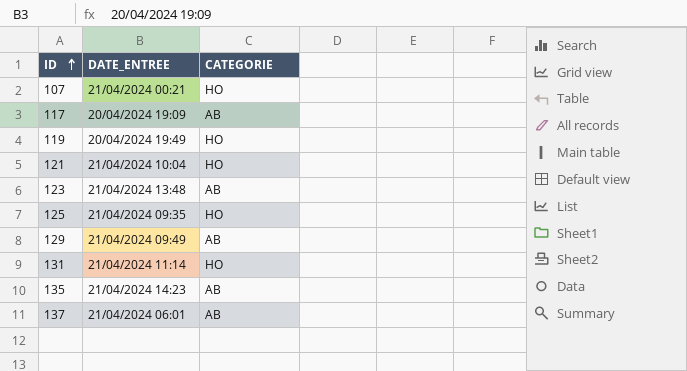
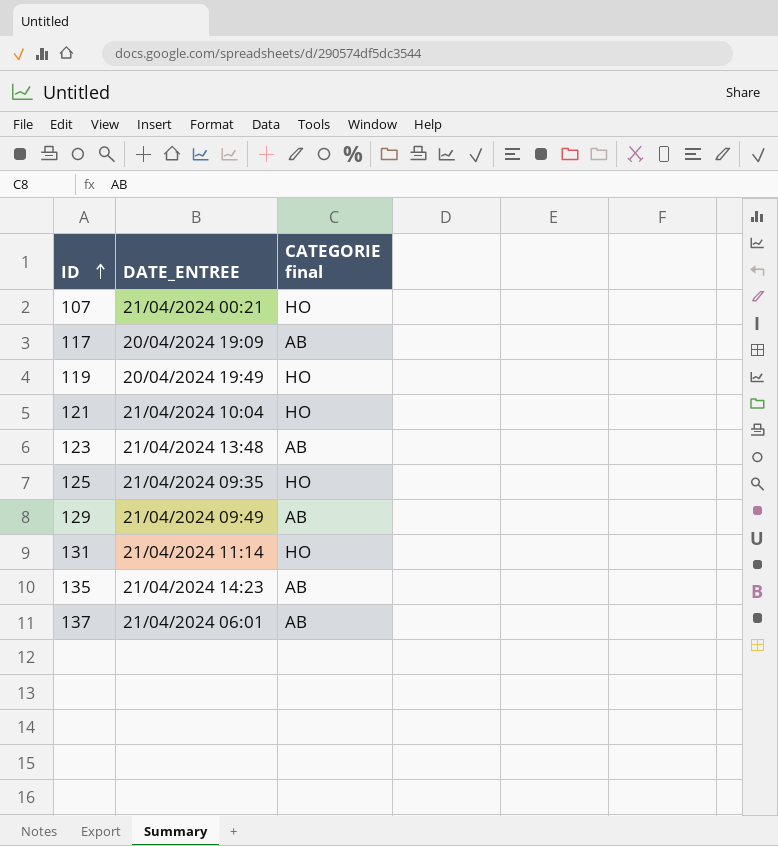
column name: CATEGORIE -> CATEGORIE final

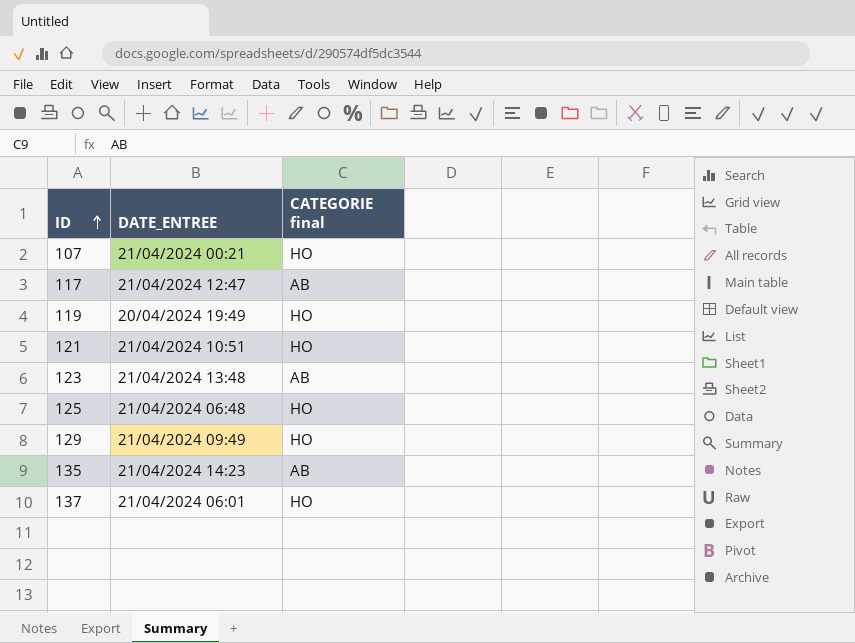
row 131: 21/04/2024 11:14 | HO -> none
117 | DATE_ENTREE: 20/04/2024 19:09 -> 21/04/2024 12:47
121 | DATE_ENTREE: 21/04/2024 10:04 -> 21/04/2024 10:51
125 | DATE_ENTREE: 21/04/2024 09:35 -> 21/04/2024 06:48
129 | CATEGORIE final: AB -> HO
137 | CATEGORIE final: AB -> HO

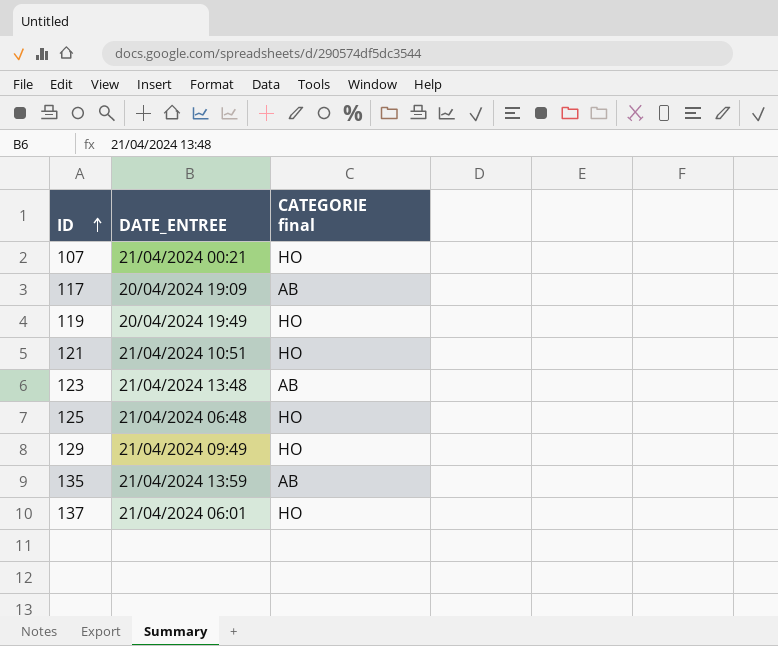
117 | DATE_ENTREE: 21/04/2024 12:47 -> 20/04/2024 19:09
135 | DATE_ENTREE: 21/04/2024 14:23 -> 21/04/2024 13:59

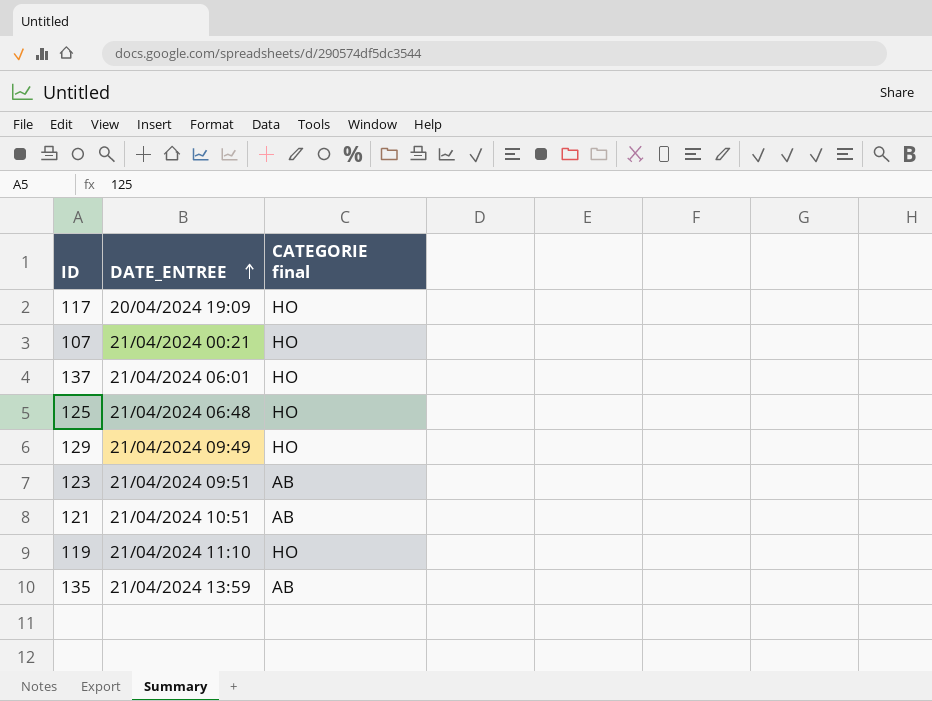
row order: ID ascending -> DATE_ENTREE ascending
117 | CATEGORIE final: AB -> HO
123 | DATE_ENTREE: 21/04/2024 13:48 -> 21/04/2024 09:51
121 | CATEGORIE final: HO -> AB
119 | DATE_ENTREE: 20/04/2024 19:49 -> 21/04/2024 11:10

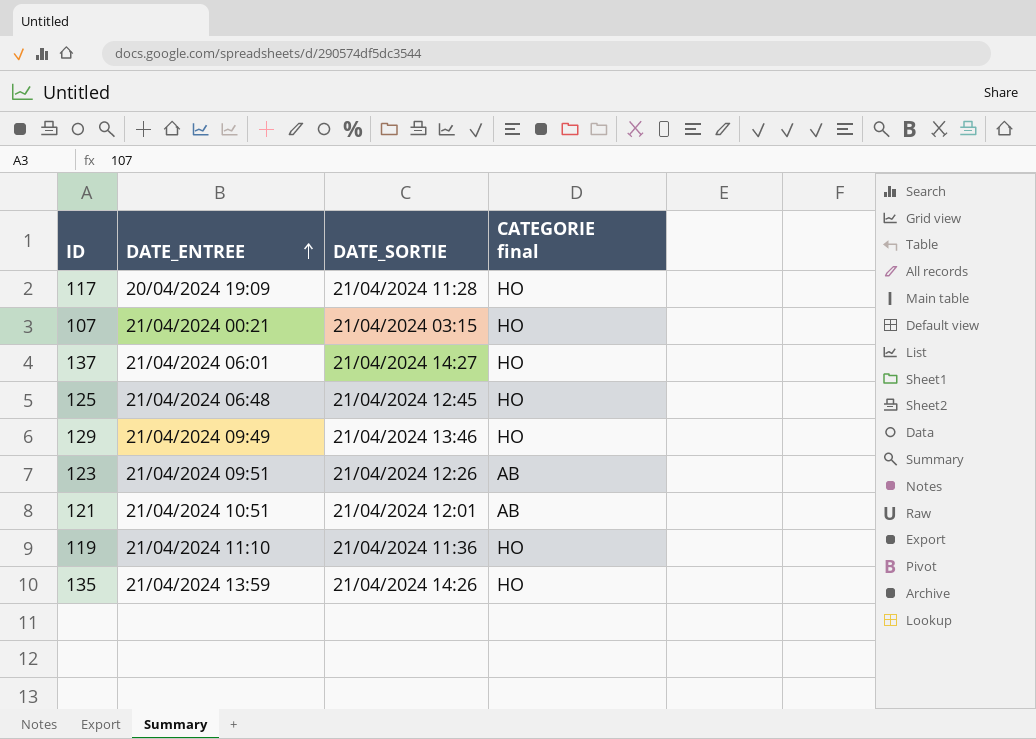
column DATE_SORTIE | position: none -> 3
135 | CATEGORIE final: AB -> HO

